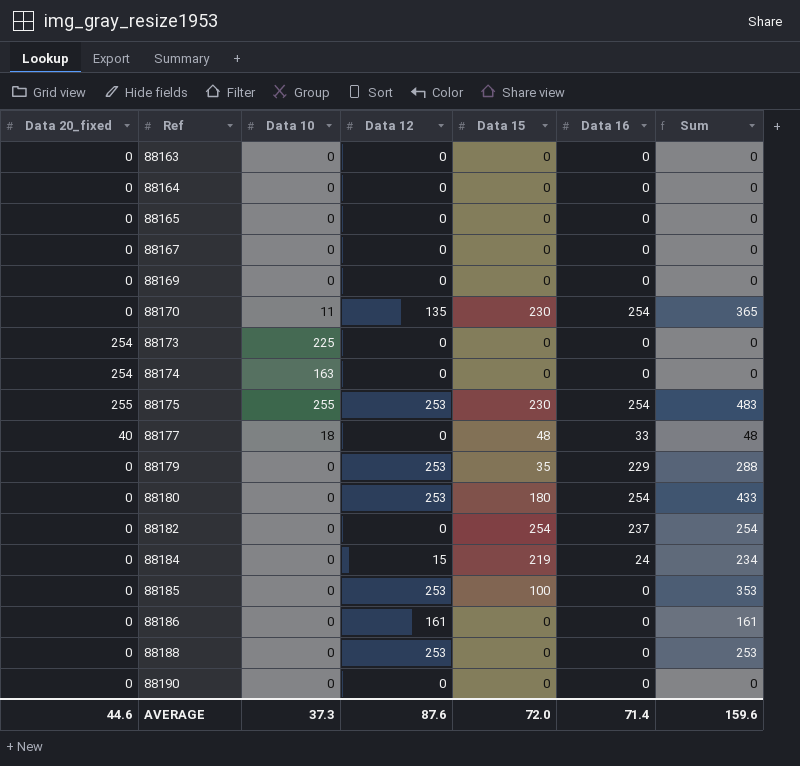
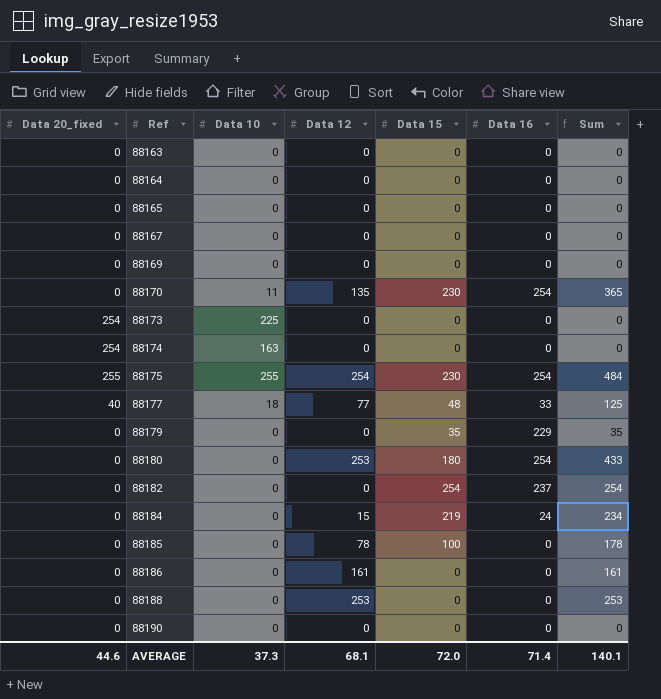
88175 | Data 12: 253 -> 254
88175 | Sum: 483 -> 484
88177 | Data 12: 0 -> 77
88177 | Sum: 48 -> 125
88179 | Data 12: 253 -> 0
88179 | Sum: 288 -> 35
88185 | Data 12: 253 -> 78
88185 | Sum: 353 -> 178
AVERAGE | Data 12: 87.6 -> 68.1
AVERAGE | Sum: 159.6 -> 140.1

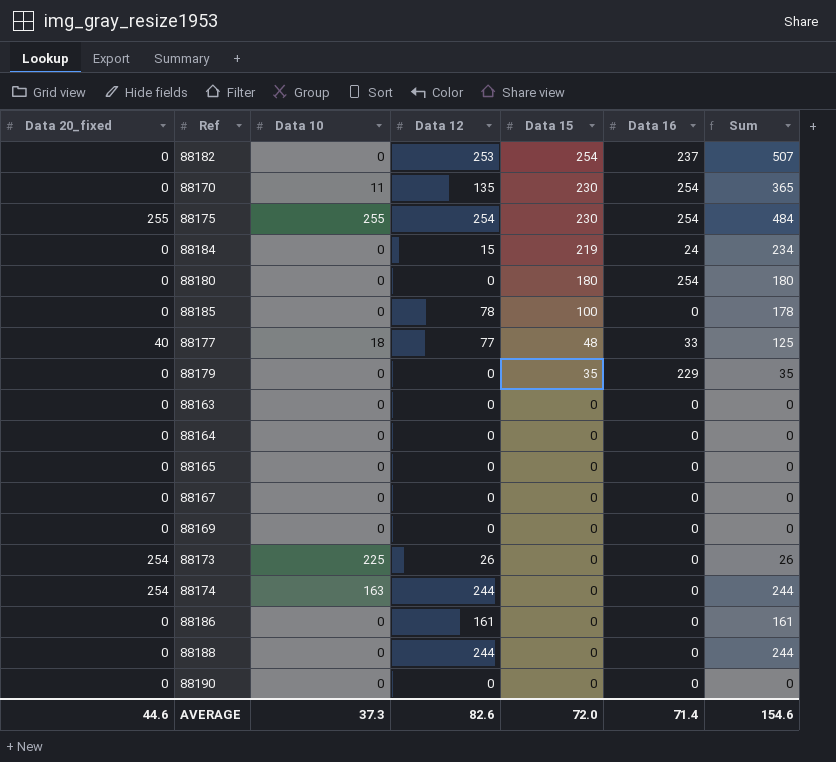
row order: Ref ascending -> Data 15 descending
88182 | Data 12: 0 -> 253
88182 | Sum: 254 -> 507
88180 | Data 12: 253 -> 0
88180 | Sum: 433 -> 180
88173 | Data 12: 0 -> 26
88173 | Sum: 0 -> 26
88174 | Data 12: 0 -> 244
88174 | Sum: 0 -> 244
88188 | Data 12: 253 -> 244
88188 | Sum: 253 -> 244
AVERAGE | Data 12: 68.1 -> 82.6
AVERAGE | Sum: 140.1 -> 154.6

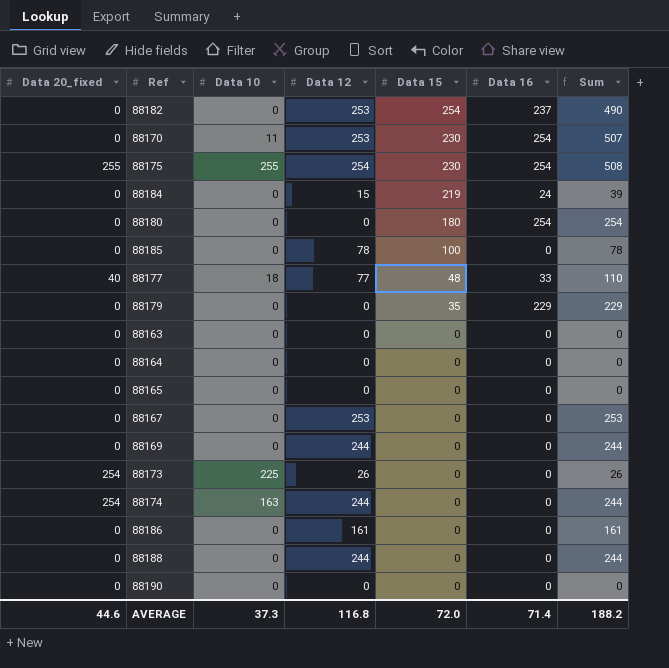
column Sum | formula: [Data 12] + [Data 15] -> [Data 12] + [Data 16]
88170 | Data 12: 135 -> 253
88167 | Data 12: 0 -> 253
88169 | Data 12: 0 -> 244
AVERAGE | Data 12: 82.6 -> 116.8
AVERAGE | Sum: 154.6 -> 188.2

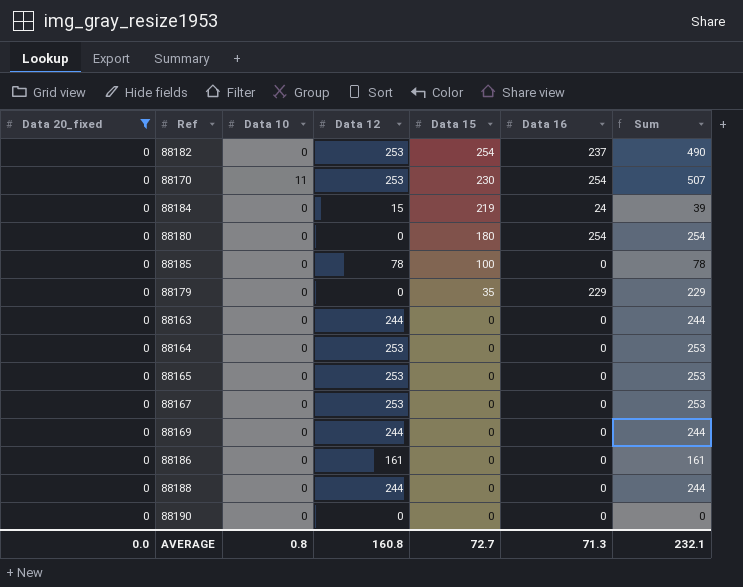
filter: none -> Data 20_fixed = 0
88163 | Data 12: 0 -> 244
88163 | Sum: 0 -> 244
88164 | Data 12: 0 -> 253
88164 | Sum: 0 -> 253
88165 | Data 12: 0 -> 253
88165 | Sum: 0 -> 253
AVERAGE | Data 20_fixed: 44.6 -> 0.0
AVERAGE | Data 10: 37.3 -> 0.8
AVERAGE | Data 12: 116.8 -> 160.8
AVERAGE | Data 15: 72.0 -> 72.7
AVERAGE | Data 16: 71.4 -> 71.3
AVERAGE | Sum: 188.2 -> 232.1

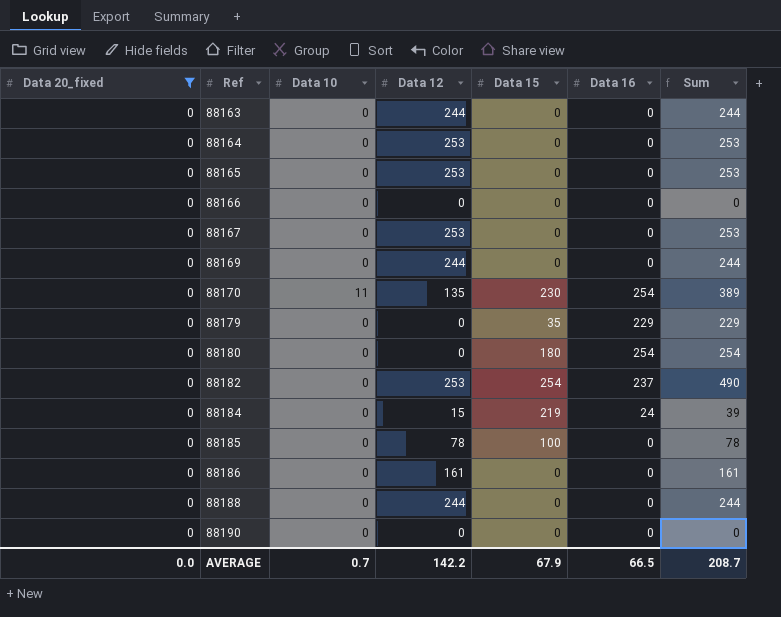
row order: Data 15 descending -> Ref ascending
row 88166: none -> 0 | 0 | 0 | 0 | 0 | 0
88170 | Data 12: 253 -> 135
88170 | Sum: 507 -> 389
AVERAGE | Data 10: 0.8 -> 0.7
AVERAGE | Data 12: 160.8 -> 142.2
AVERAGE | Data 15: 72.7 -> 67.9
AVERAGE | Data 16: 71.3 -> 66.5
AVERAGE | Sum: 232.1 -> 208.7

